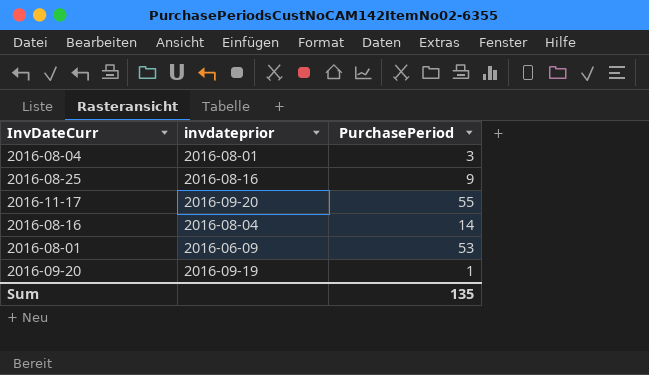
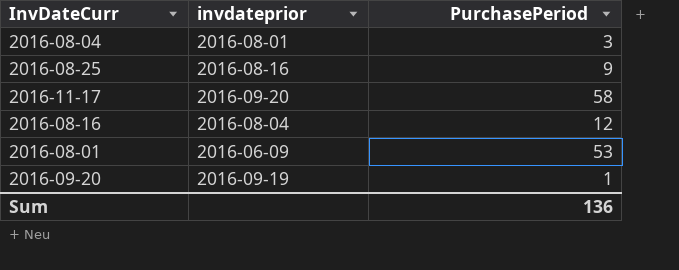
2016-11-17 | PurchasePeriod: 55 -> 58
2016-08-16 | PurchasePeriod: 14 -> 12
Sum | PurchasePeriod: 135 -> 136

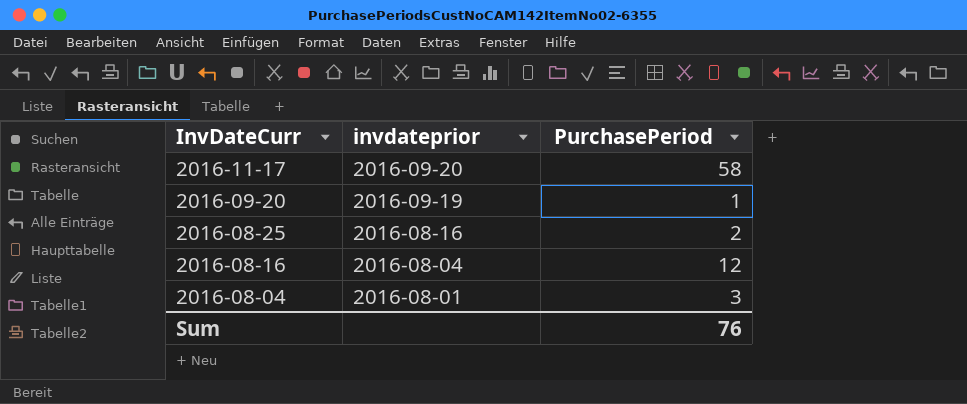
row order: none -> InvDateCurr descending
row 2016-08-01: 2016-06-09 | 53 -> none
2016-08-25 | PurchasePeriod: 9 -> 2
Sum | PurchasePeriod: 136 -> 76

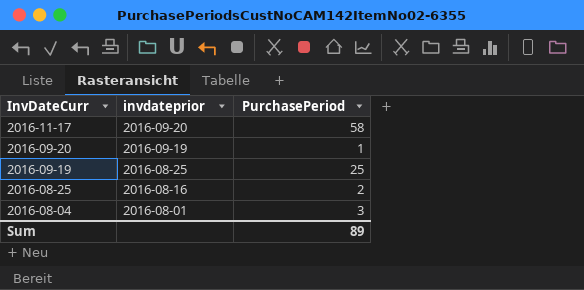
row 2016-08-16: 2016-08-04 | 12 -> none
row 2016-09-19: none -> 2016-08-25 | 25
Sum | PurchasePeriod: 76 -> 89

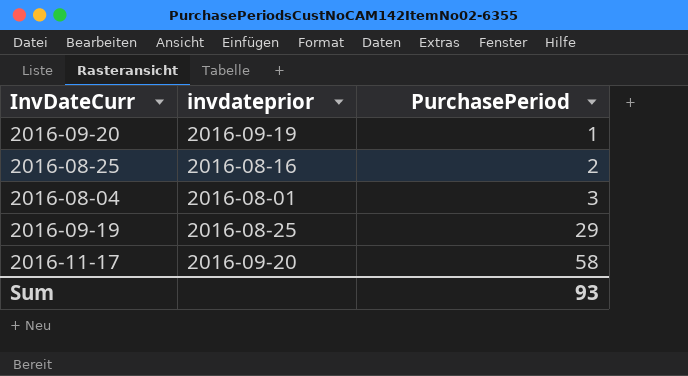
row order: InvDateCurr descending -> PurchasePeriod ascending
2016-09-19 | PurchasePeriod: 25 -> 29
Sum | PurchasePeriod: 89 -> 93

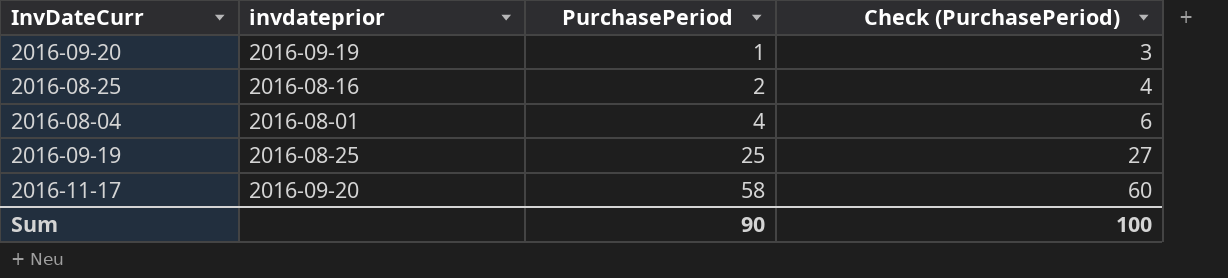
column Check (PurchasePeriod) | formula: none -> [PurchasePeriod] + 2
2016-08-04 | PurchasePeriod: 3 -> 4
2016-09-19 | PurchasePeriod: 29 -> 25
Sum | PurchasePeriod: 93 -> 90

